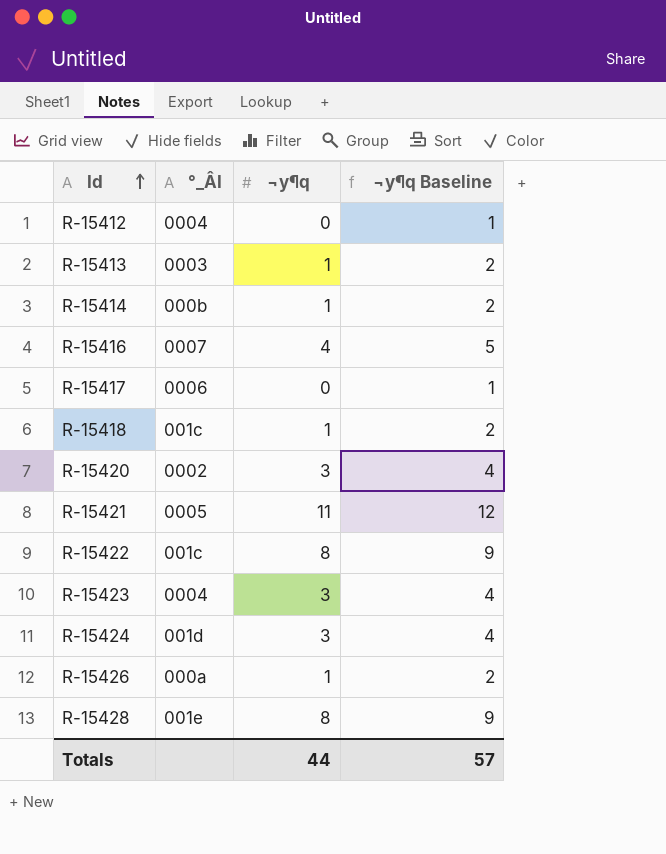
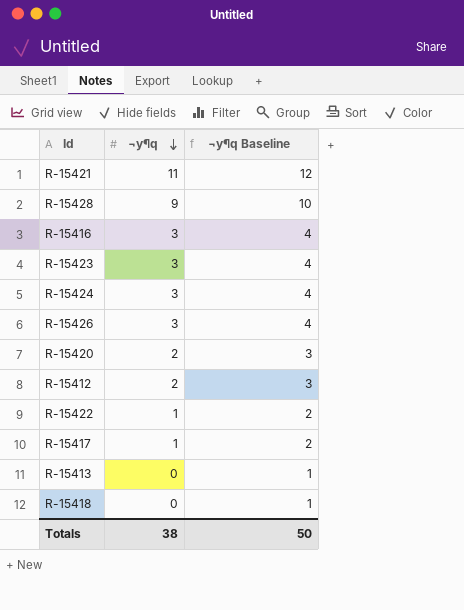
row order: Id ascending -> ¬y¶q descending
column °_ÂI | position: 2 -> none
row R-15414: 000b | 1 | 2 -> none
R-15428 | ¬y¶q: 8 -> 9
R-15428 | ¬y¶q Baseline: 9 -> 10
R-15416 | ¬y¶q: 4 -> 3
R-15416 | ¬y¶q Baseline: 5 -> 4
R-15426 | ¬y¶q: 1 -> 3
R-15426 | ¬y¶q Baseline: 2 -> 4
R-15420 | ¬y¶q: 3 -> 2
R-15420 | ¬y¶q Baseline: 4 -> 3
R-15412 | ¬y¶q: 0 -> 2
R-15412 | ¬y¶q Baseline: 1 -> 3
R-15422 | ¬y¶q: 8 -> 1
R-15422 | ¬y¶q Baseline: 9 -> 2
R-15417 | ¬y¶q: 0 -> 1
R-15417 | ¬y¶q Baseline: 1 -> 2
R-15413 | ¬y¶q: 1 -> 0
R-15413 | ¬y¶q Baseline: 2 -> 1
R-15418 | ¬y¶q: 1 -> 0
R-15418 | ¬y¶q Baseline: 2 -> 1
Totals | ¬y¶q: 44 -> 38
Totals | ¬y¶q Baseline: 57 -> 50

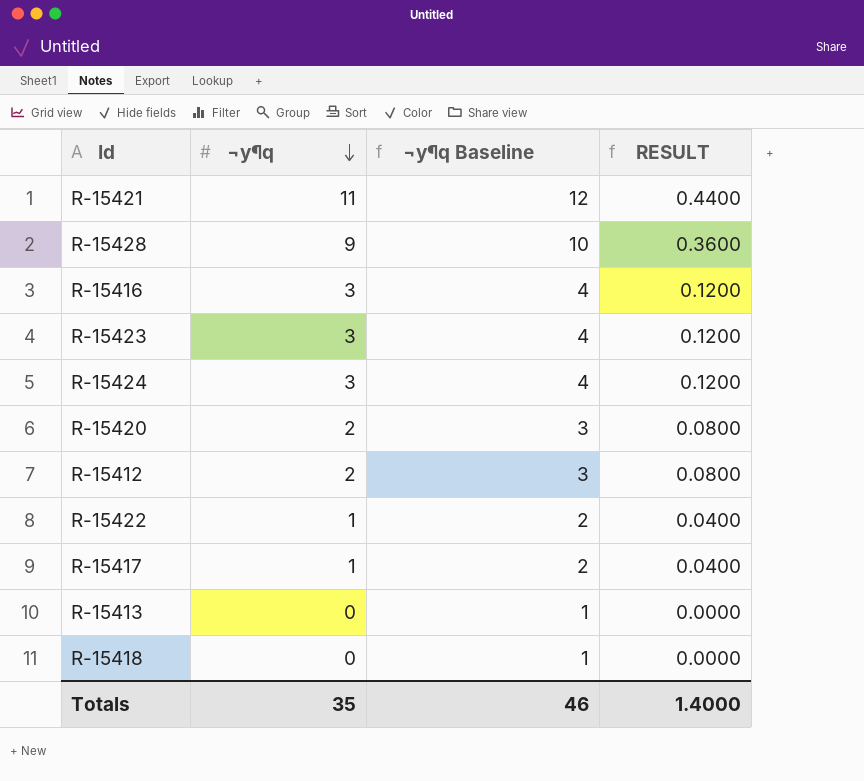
column RESULT | formula: none -> [¬y¶q] * 0.04
row R-15426: 3 | 4 -> none
Totals | ¬y¶q: 38 -> 35
Totals | ¬y¶q Baseline: 50 -> 46

